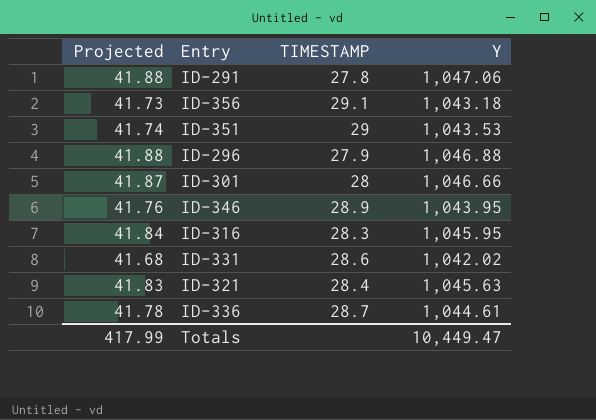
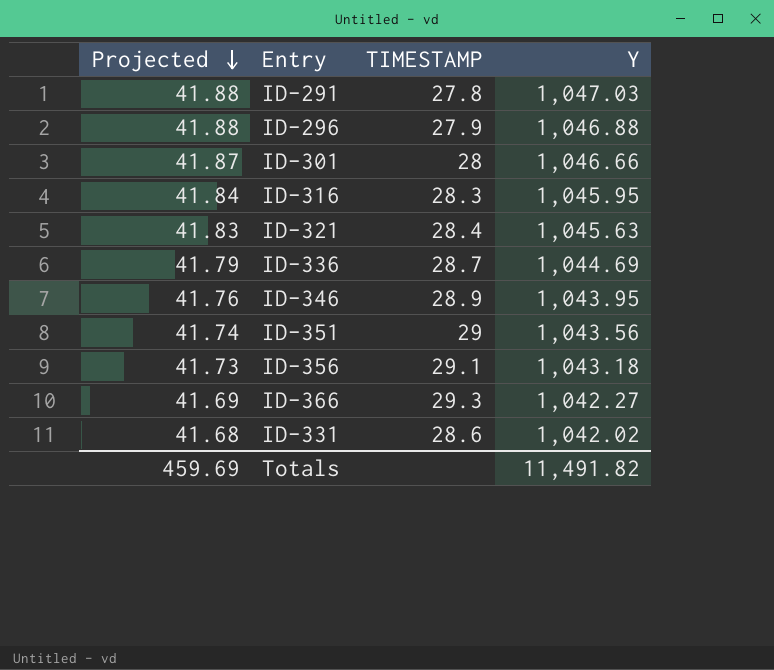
row order: none -> Projected descending
ID-291 | Y: 1,047.06 -> 1,047.03
ID-336 | Projected: 41.78 -> 41.79
ID-336 | Y: 1,044.61 -> 1,044.69
ID-351 | Y: 1,043.53 -> 1,043.56
row ID-366: none -> 41.69 | 29.3 | 1,042.27
Totals | Projected: 417.99 -> 459.69
Totals | Y: 10,449.47 -> 11,491.82

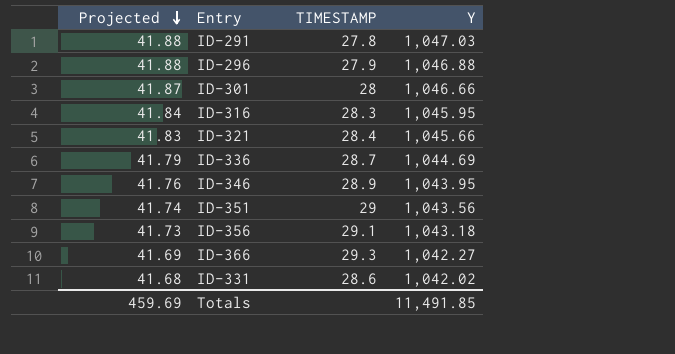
ID-321 | Y: 1,045.63 -> 1,045.66
Totals | Y: 11,491.82 -> 11,491.85

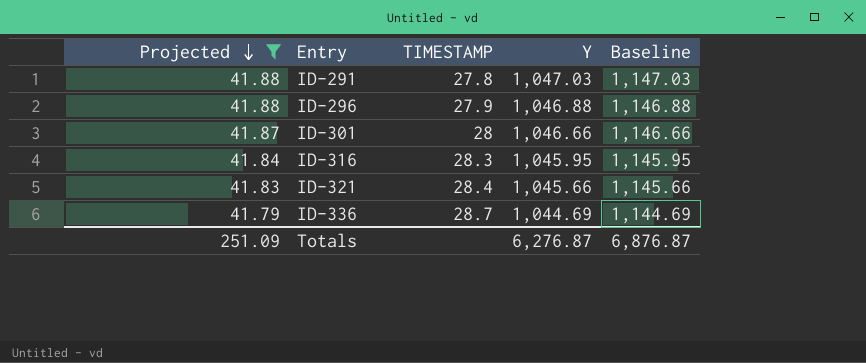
filter: none -> Projected >= 41.79
column Baseline | formula: none -> [Y] + 100
Totals | Projected: 459.69 -> 251.09
Totals | Y: 11,491.85 -> 6,276.87

